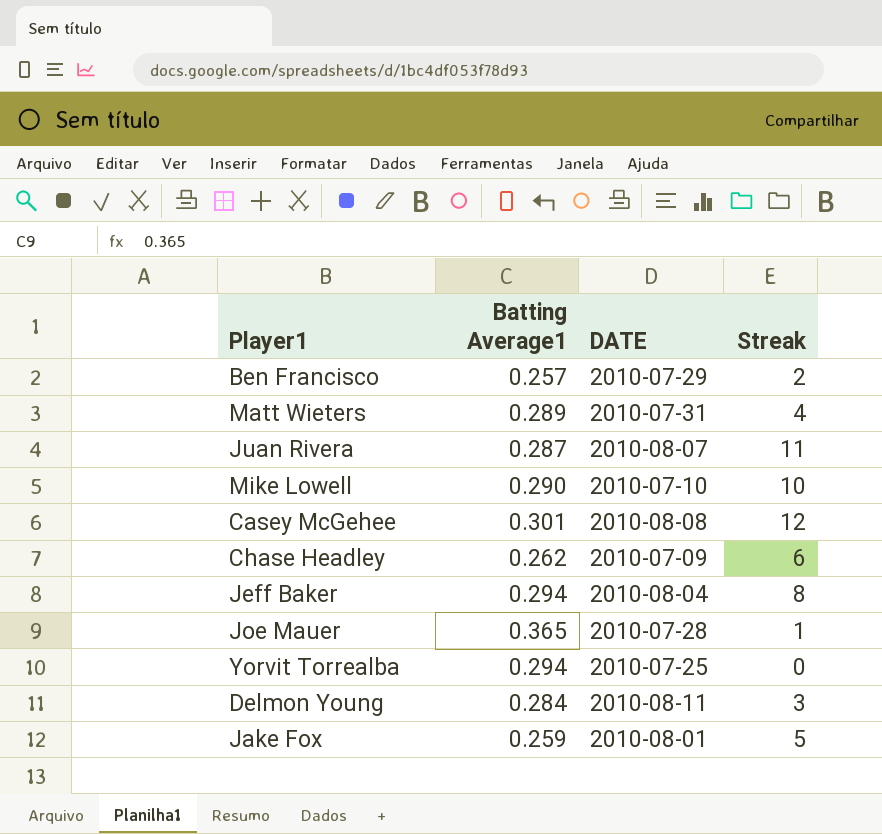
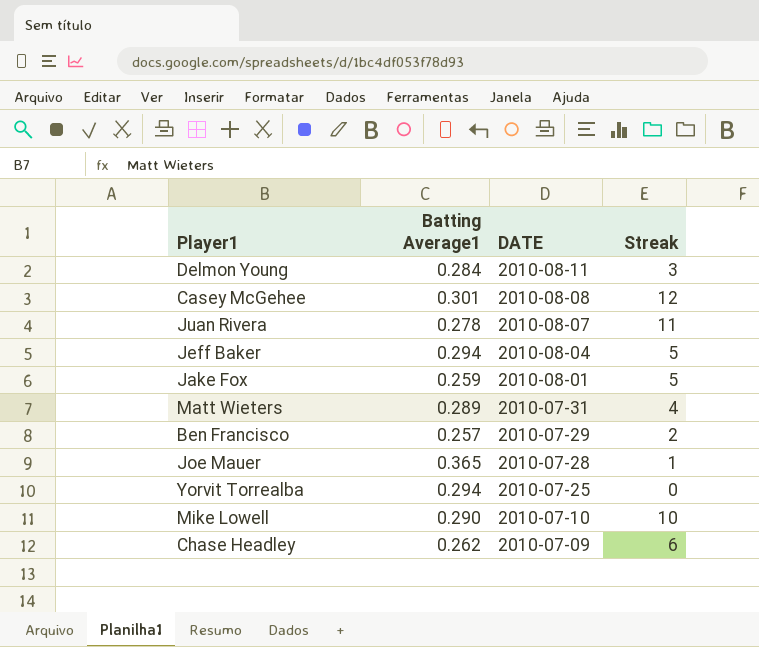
row order: none -> DATE descending
Juan Rivera | Batting Average1: 0.287 -> 0.278
Jeff Baker | Streak: 8 -> 5

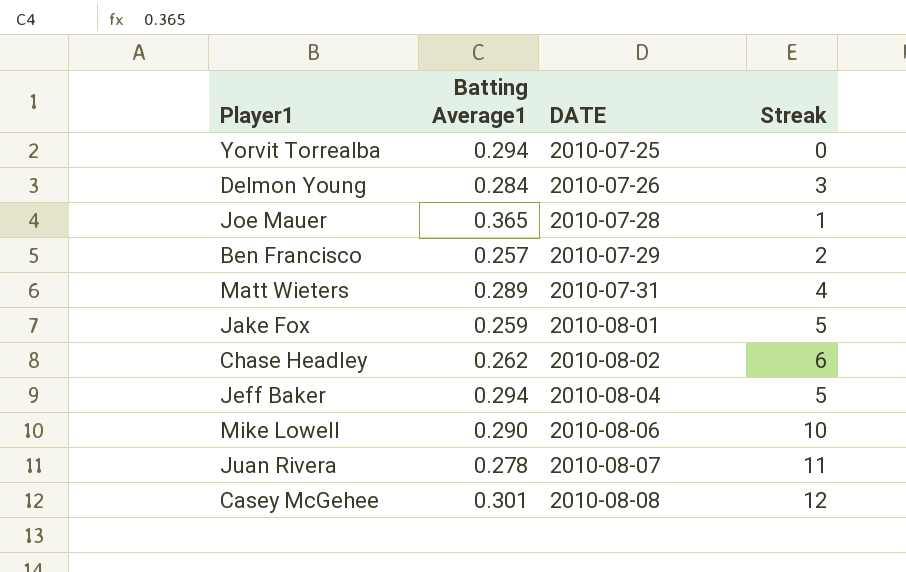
row order: DATE descending -> DATE ascending
Delmon Young | DATE: 2010-08-11 -> 2010-07-26
Chase Headley | DATE: 2010-07-09 -> 2010-08-02
Mike Lowell | DATE: 2010-07-10 -> 2010-08-06

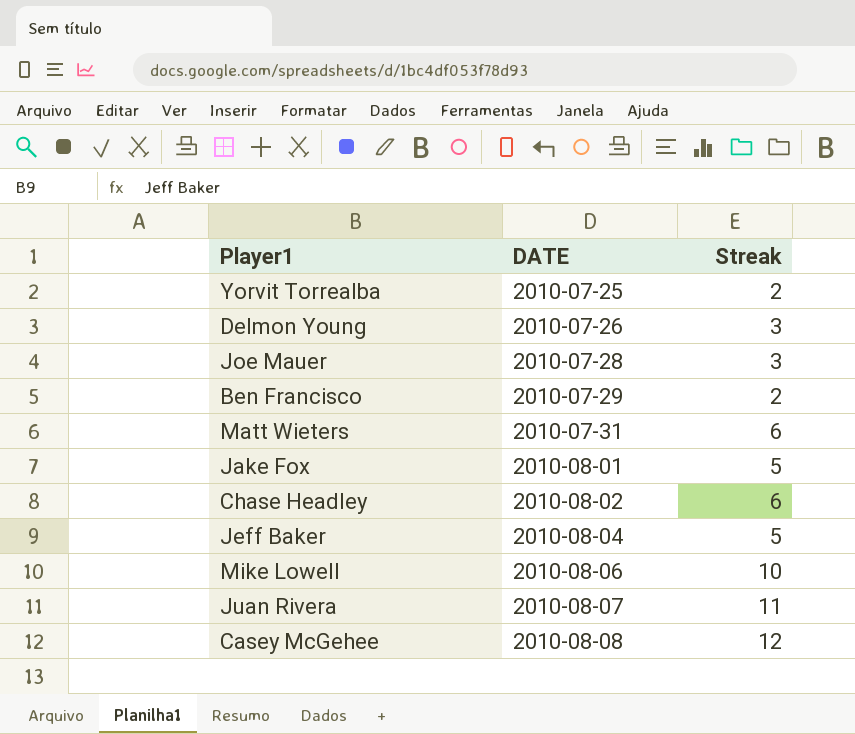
column Batting Average1 | position: 2 -> none
Yorvit Torrealba | Streak: 0 -> 2
Joe Mauer | Streak: 1 -> 3
Matt Wieters | Streak: 4 -> 6

